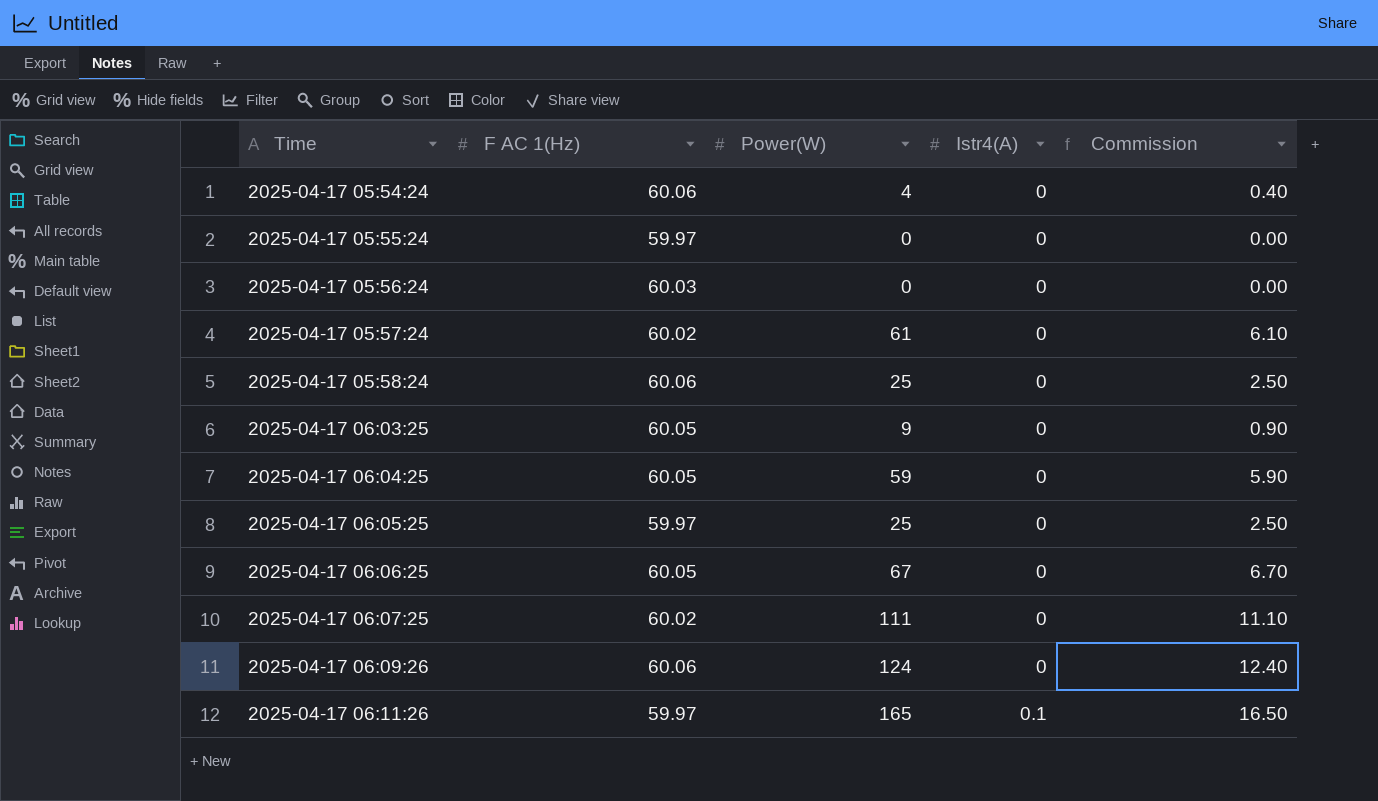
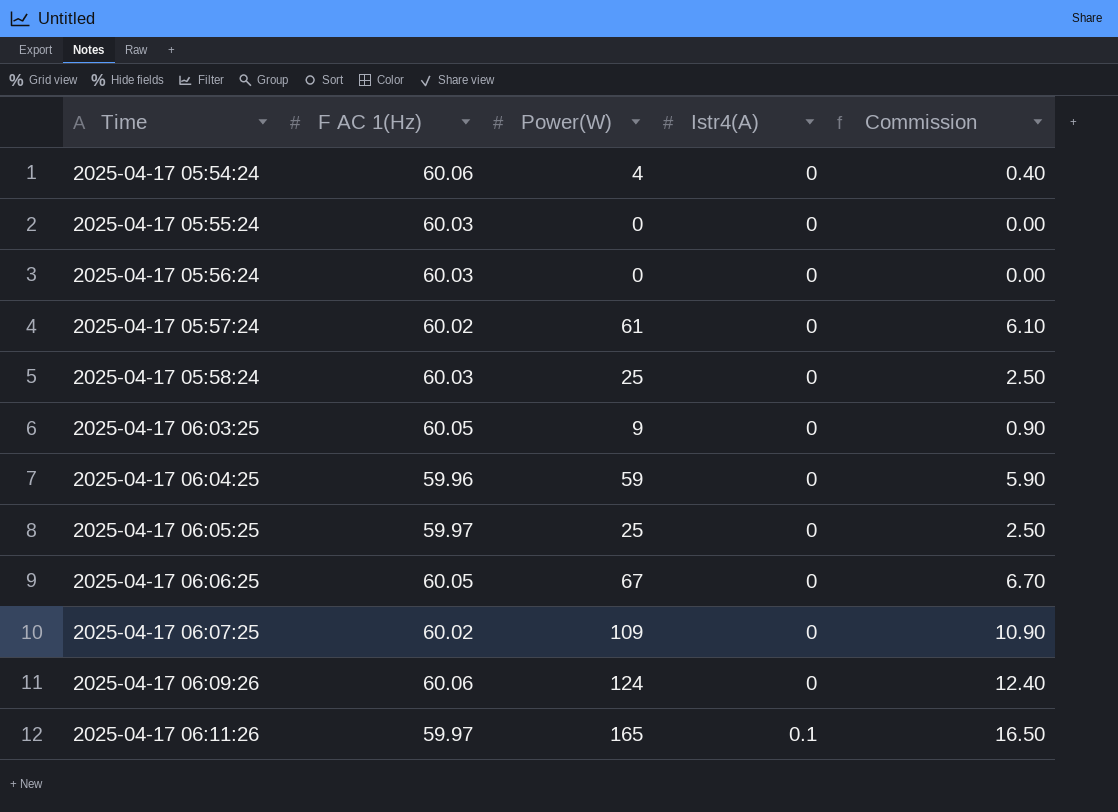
2025-04-17 05:55:24 | F AC 1(Hz): 59.97 -> 60.03
2025-04-17 05:58:24 | F AC 1(Hz): 60.06 -> 60.03
2025-04-17 06:04:25 | F AC 1(Hz): 60.05 -> 59.96
2025-04-17 06:07:25 | Power(W): 111 -> 109
2025-04-17 06:07:25 | Commission: 11.10 -> 10.90

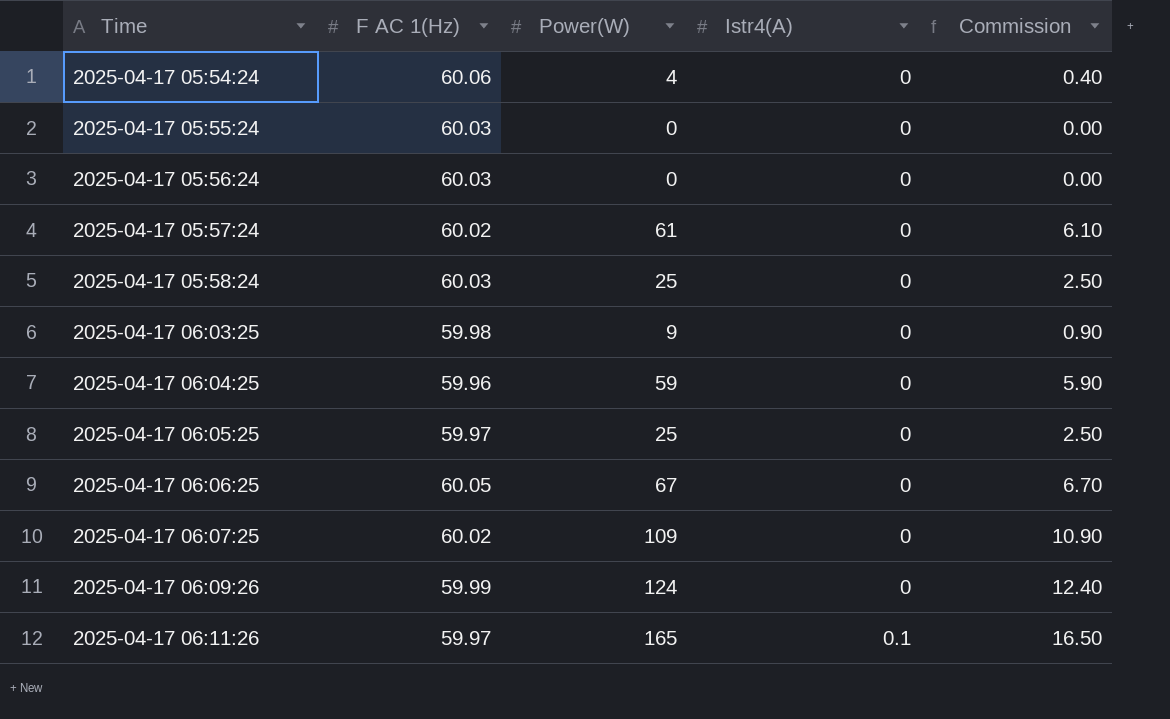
2025-04-17 06:03:25 | F AC 1(Hz): 60.05 -> 59.98
2025-04-17 06:09:26 | F AC 1(Hz): 60.06 -> 59.99

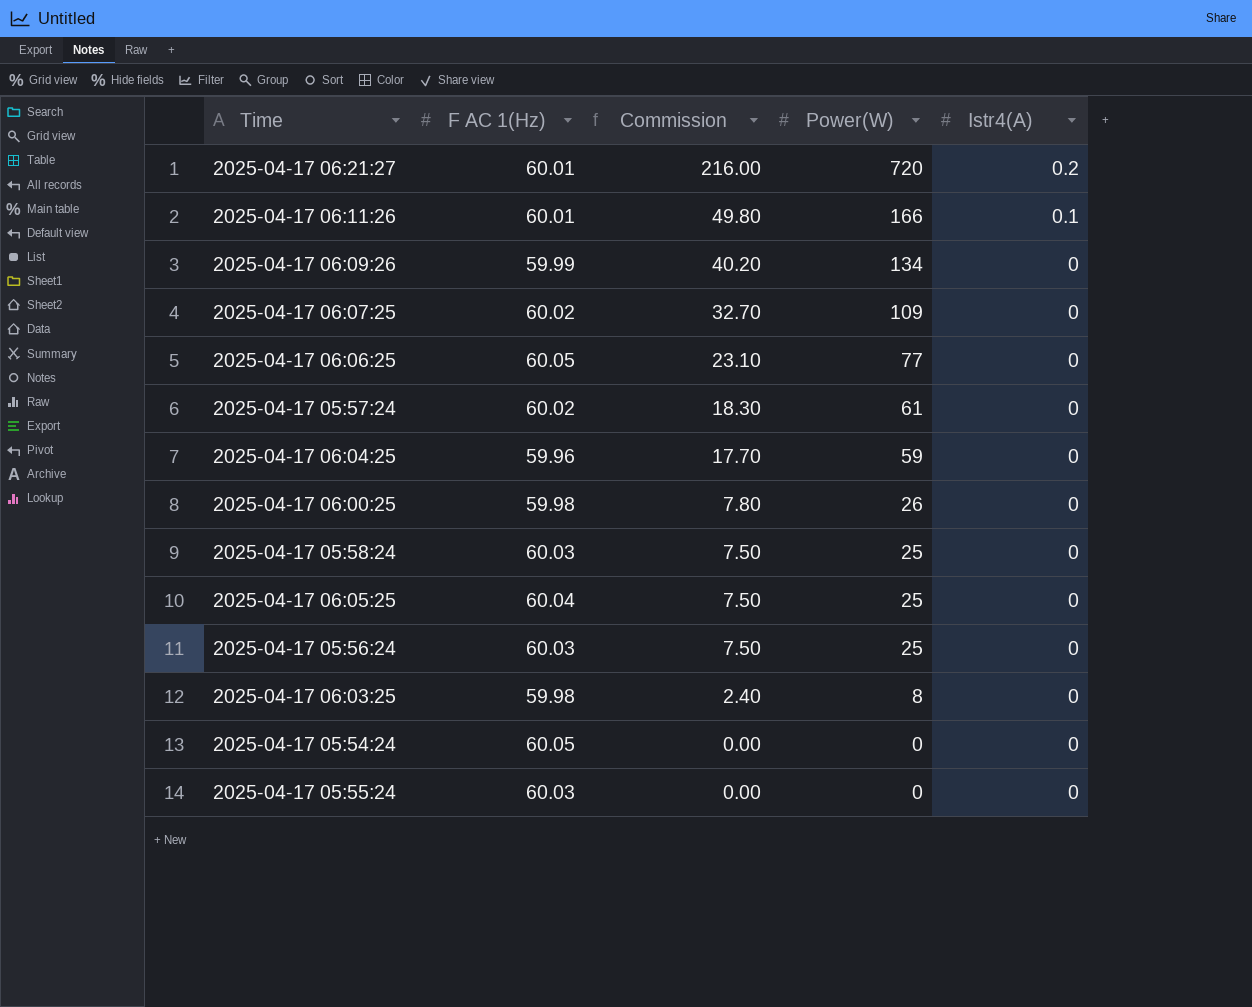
row order: Time ascending -> Commission descending
column Commission | formula: [Power(W)] * 0.1 -> [Power(W)] * 0.3
column Commission | position: 5 -> 3
row 2025-04-17 06:21:27: none -> 60.01 | 216.00 | 720 | 0.2
2025-04-17 06:11:26 | F AC 1(Hz): 59.97 -> 60.01
2025-04-17 06:11:26 | Power(W): 165 -> 166
2025-04-17 06:09:26 | Power(W): 124 -> 134
2025-04-17 06:06:25 | Power(W): 67 -> 77
row 2025-04-17 06:00:25: none -> 59.98 | 7.80 | 26 | 0
2025-04-17 06:05:25 | F AC 1(Hz): 59.97 -> 60.04
2025-04-17 05:56:24 | Power(W): 0 -> 25
2025-04-17 06:03:25 | Power(W): 9 -> 8
2025-04-17 05:54:24 | F AC 1(Hz): 60.06 -> 60.05
2025-04-17 05:54:24 | Power(W): 4 -> 0

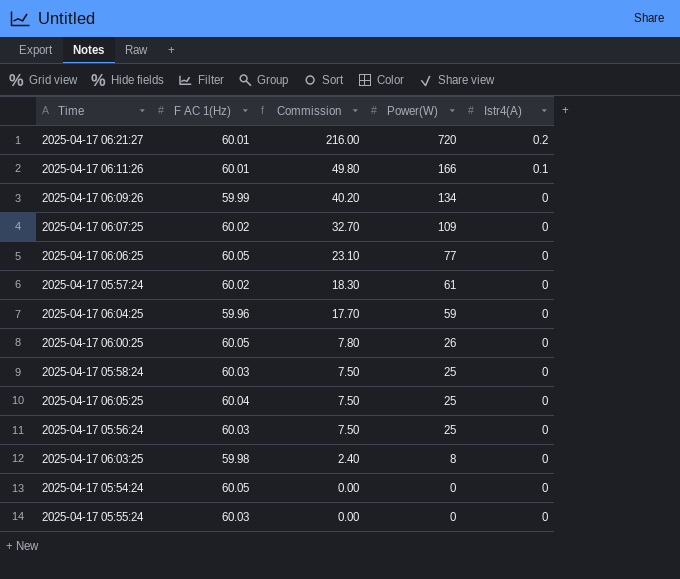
2025-04-17 06:00:25 | F AC 1(Hz): 59.98 -> 60.05

